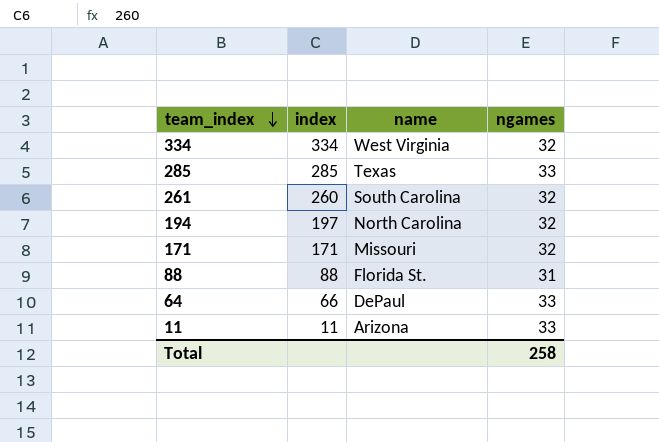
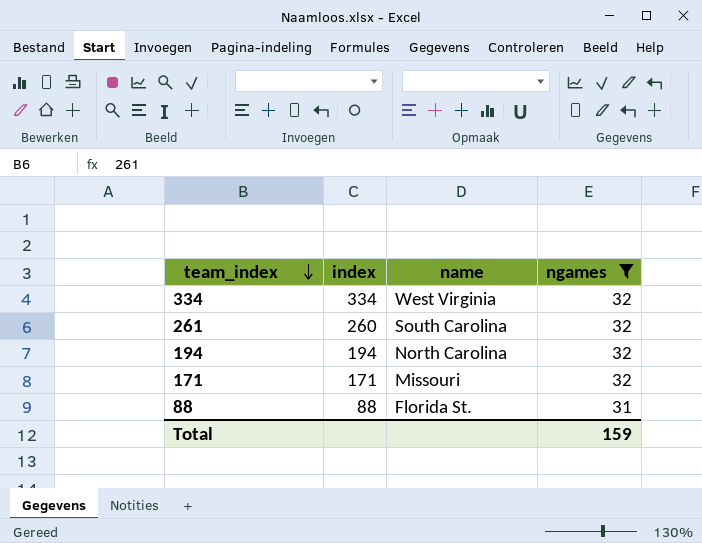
filter: none -> ngames != 33
194 | index: 197 -> 194
Total | ngames: 258 -> 159

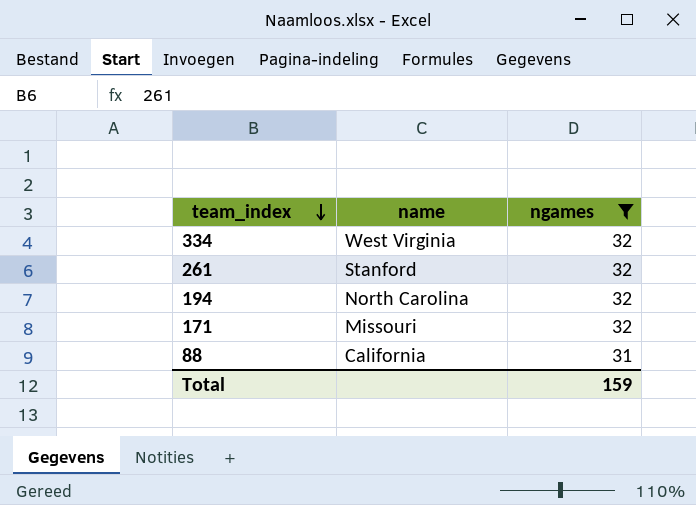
column index | position: 2 -> none
261 | name: South Carolina -> Stanford
88 | name: Florida St. -> California

